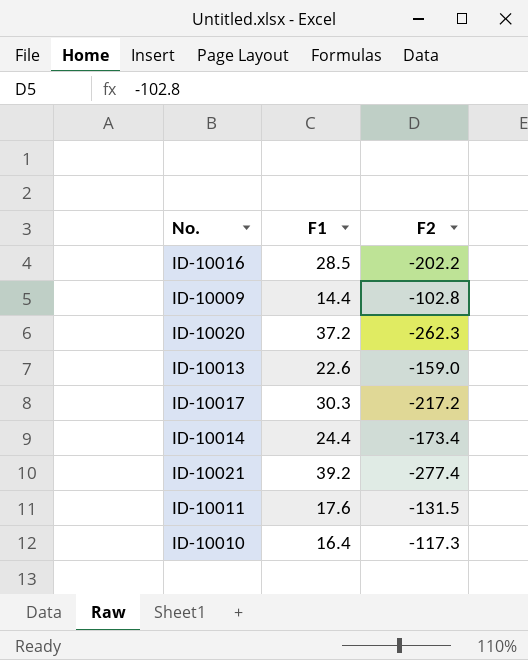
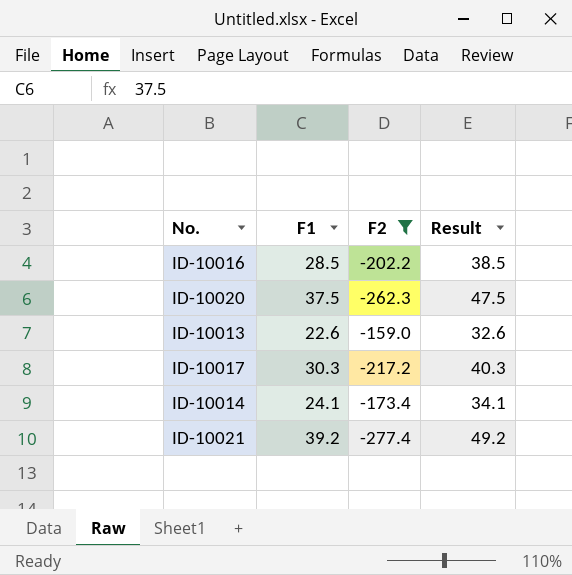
filter: none -> F2 <= -159.0
column Result | formula: none -> [F1] + 10
ID-10020 | F1: 37.2 -> 37.5
ID-10014 | F1: 24.4 -> 24.1

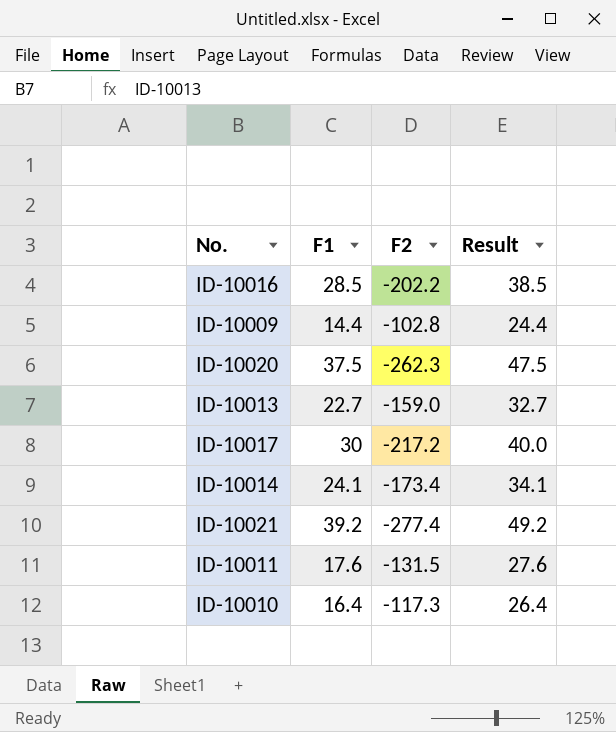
filter: F2 <= -159.0 -> none
ID-10013 | F1: 22.6 -> 22.7
ID-10013 | Result: 32.6 -> 32.7
ID-10017 | F1: 30.3 -> 30
ID-10017 | Result: 40.3 -> 40.0

